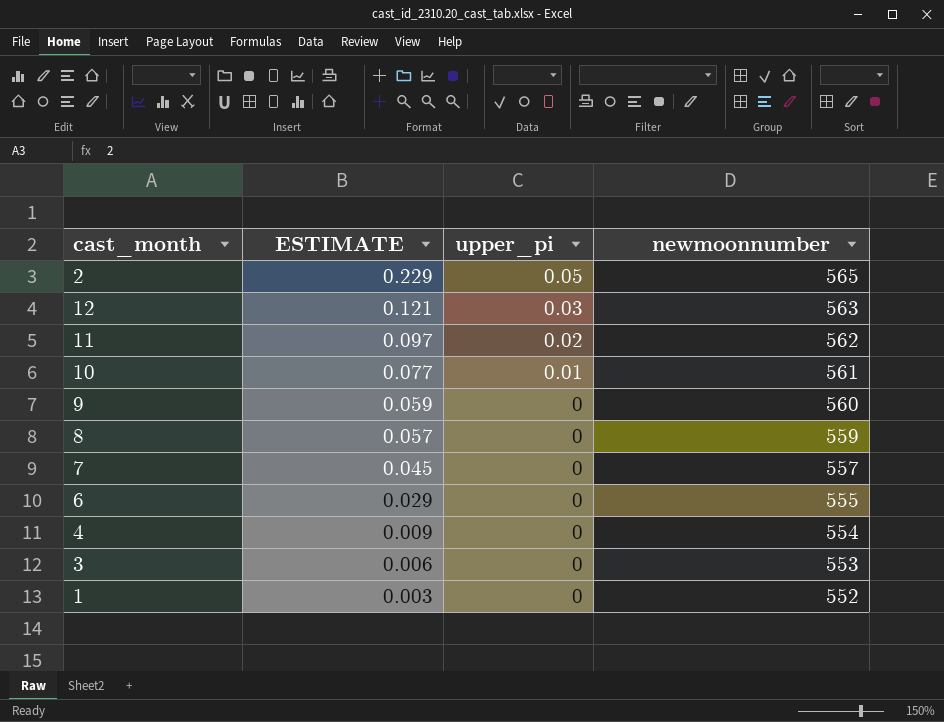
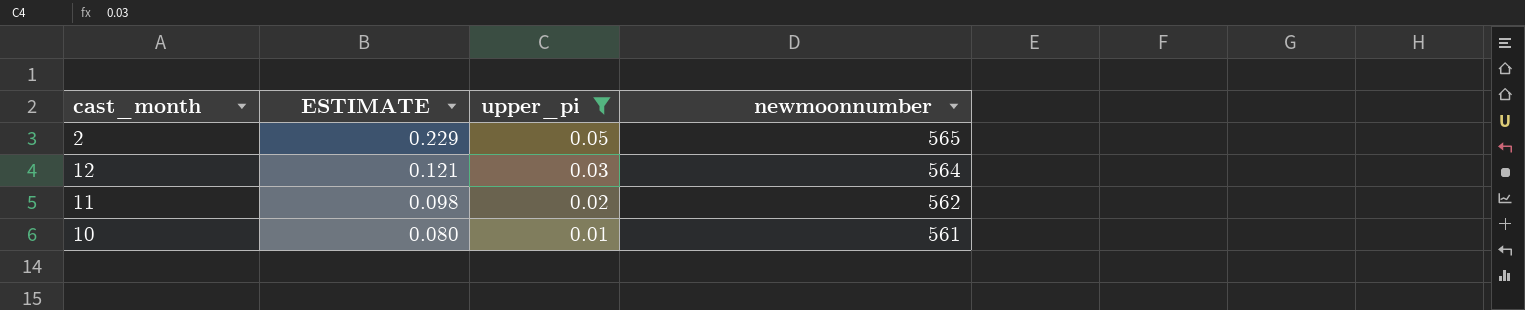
filter: none -> upper_pi != 0
12 | newmoonnumber: 563 -> 564
11 | ESTIMATE: 0.097 -> 0.098
10 | ESTIMATE: 0.077 -> 0.080

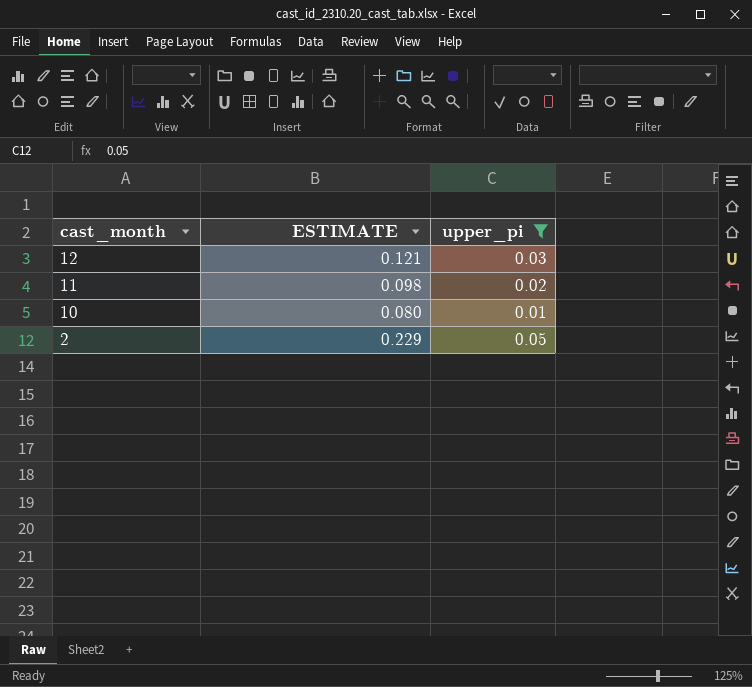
row order: ESTIMATE descending -> cast_month descending
column newmoonnumber | position: 4 -> none

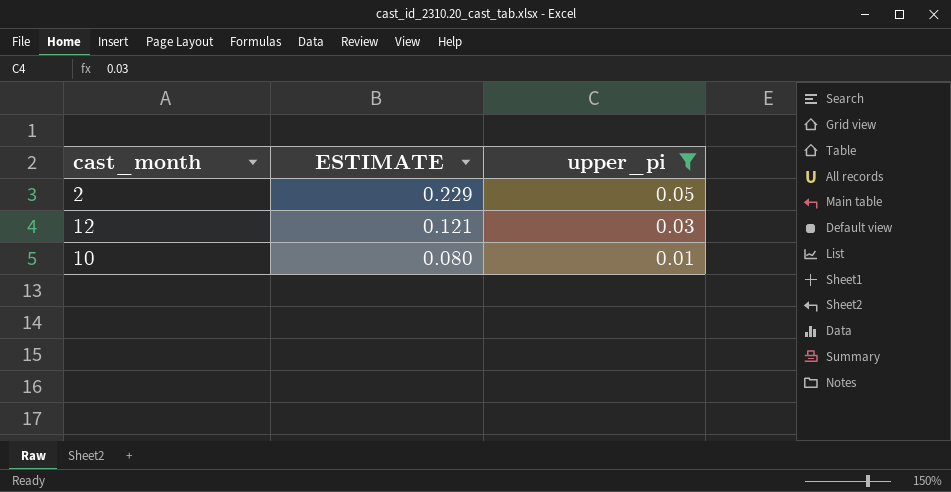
row order: cast_month descending -> ESTIMATE descending
row 11: 0.098 | 0.02 -> none

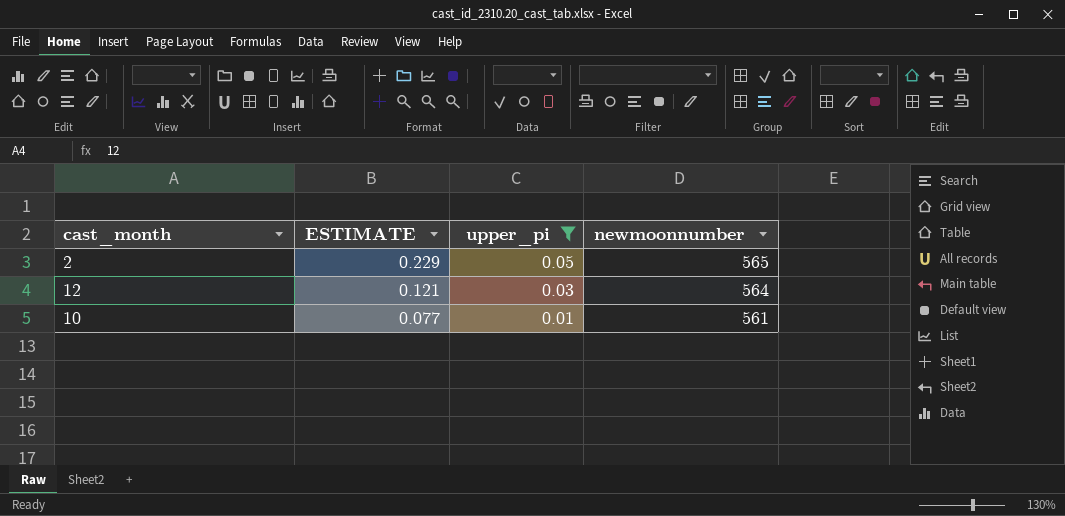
column newmoonnumber | position: none -> 4
10 | ESTIMATE: 0.080 -> 0.077

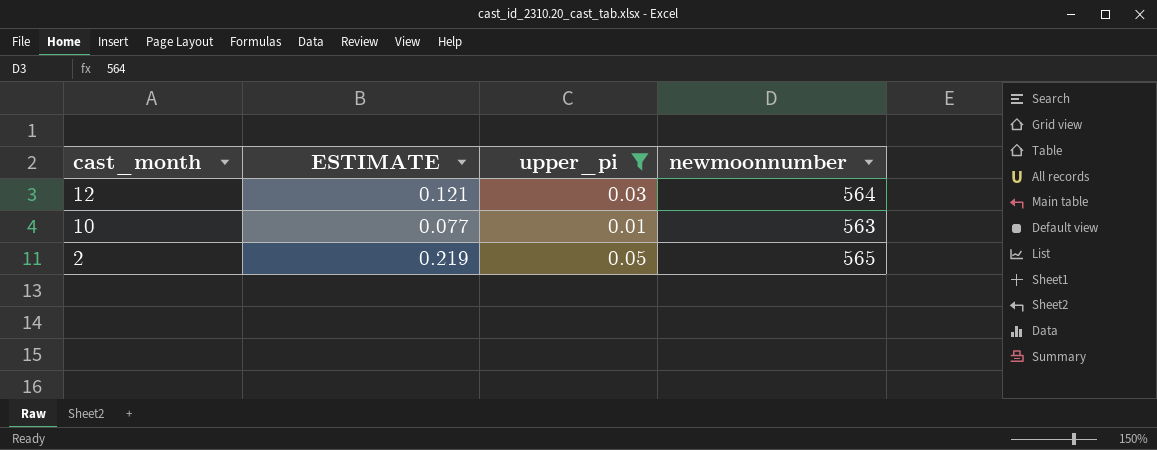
row order: ESTIMATE descending -> cast_month descending
10 | newmoonnumber: 561 -> 563
2 | ESTIMATE: 0.229 -> 0.219

